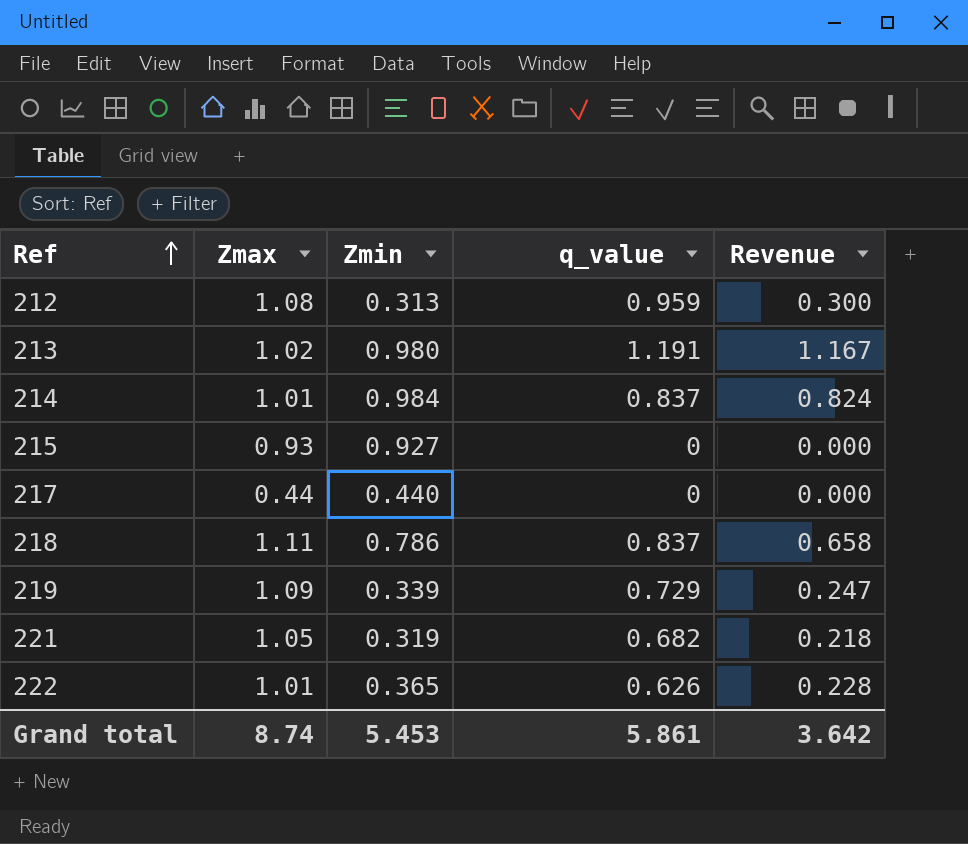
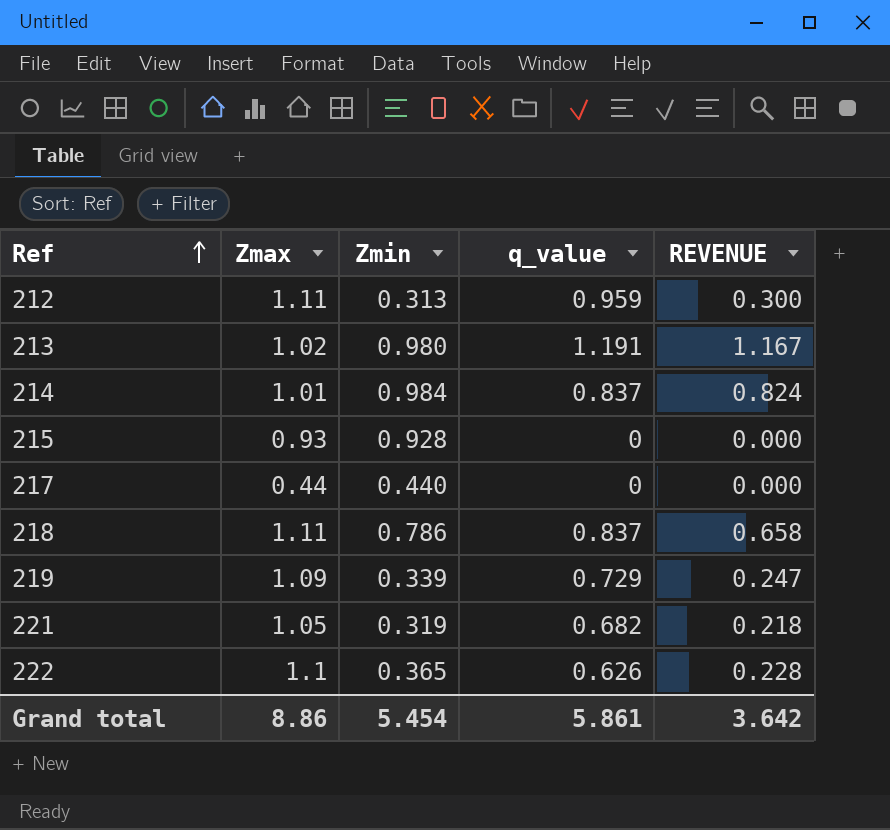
column name: Revenue -> REVENUE
212 | Zmax: 1.08 -> 1.11
215 | Zmin: 0.927 -> 0.928
222 | Zmax: 1.01 -> 1.1
Grand total | Zmax: 8.74 -> 8.86
Grand total | Zmin: 5.453 -> 5.454

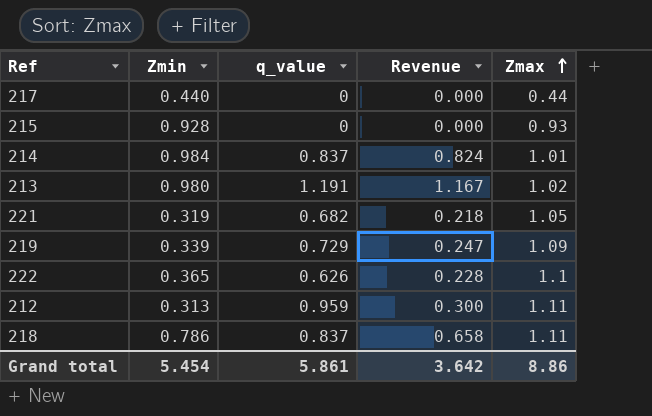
row order: Ref ascending -> Zmax ascending
column name: REVENUE -> Revenue
column Zmax | position: 2 -> 5

